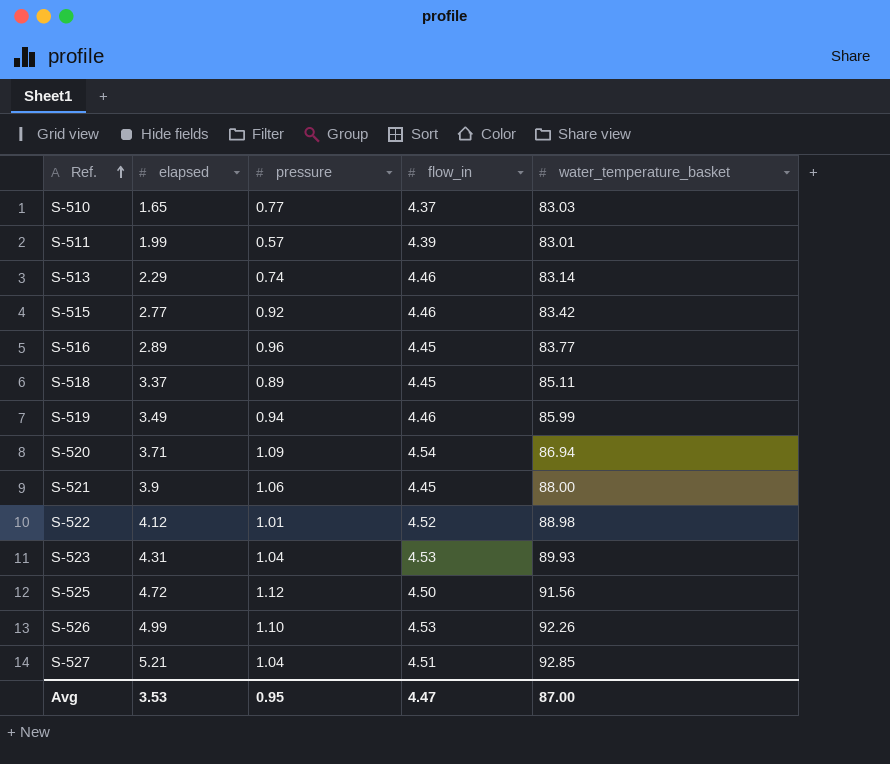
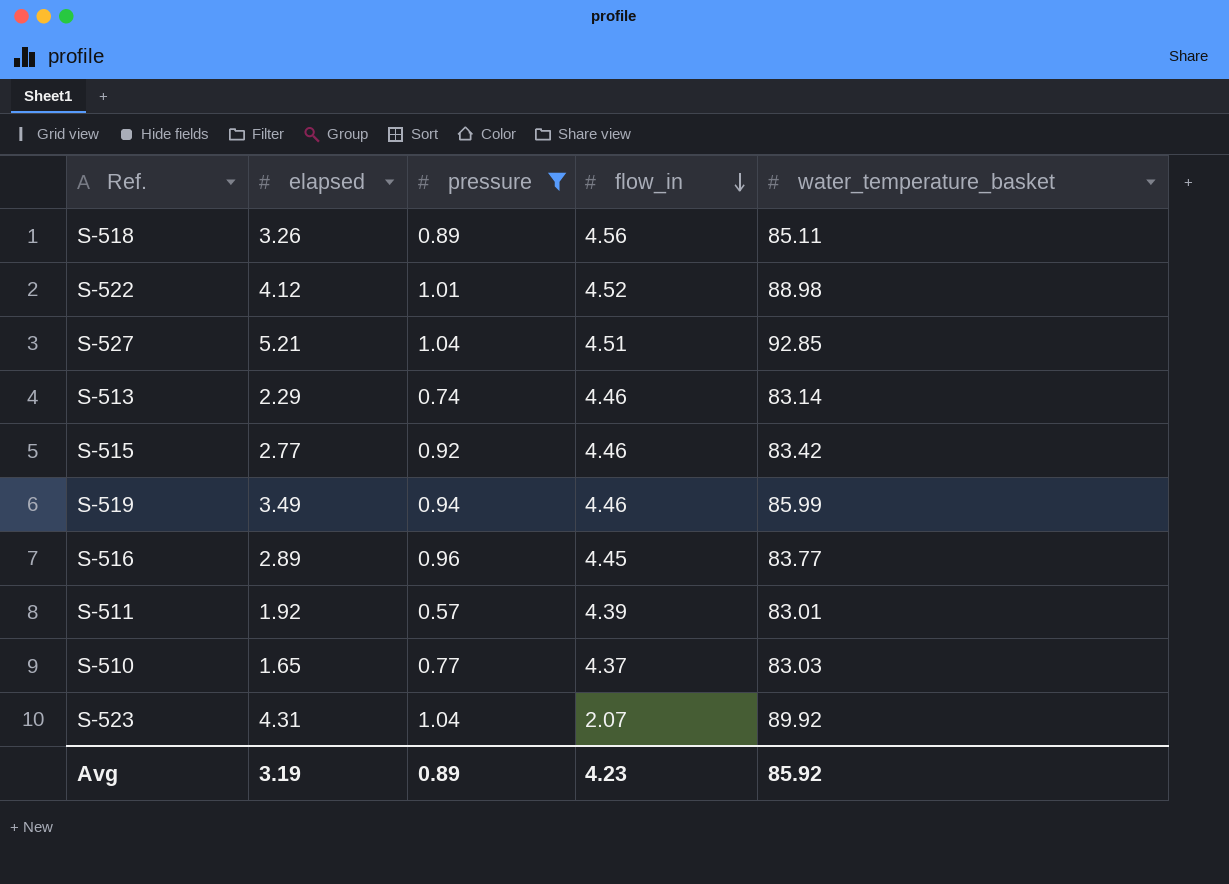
filter: none -> pressure <= 1.04
row order: Ref. ascending -> flow_in descending
S-518 | elapsed: 3.37 -> 3.26
S-518 | flow_in: 4.45 -> 4.56
S-511 | elapsed: 1.99 -> 1.92
S-523 | flow_in: 4.53 -> 2.07
S-523 | water_temperature_basket: 89.93 -> 89.92
Avg | elapsed: 3.53 -> 3.19
Avg | pressure: 0.95 -> 0.89
Avg | flow_in: 4.47 -> 4.23
Avg | water_temperature_basket: 87.00 -> 85.92

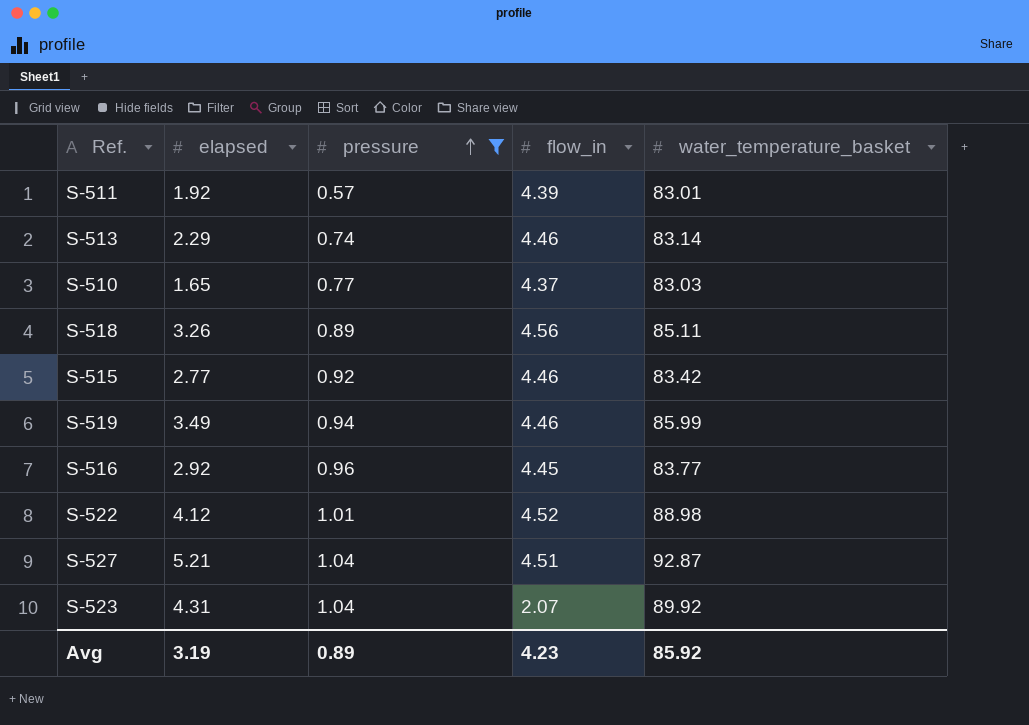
row order: flow_in descending -> pressure ascending
S-516 | elapsed: 2.89 -> 2.92
S-527 | water_temperature_basket: 92.85 -> 92.87

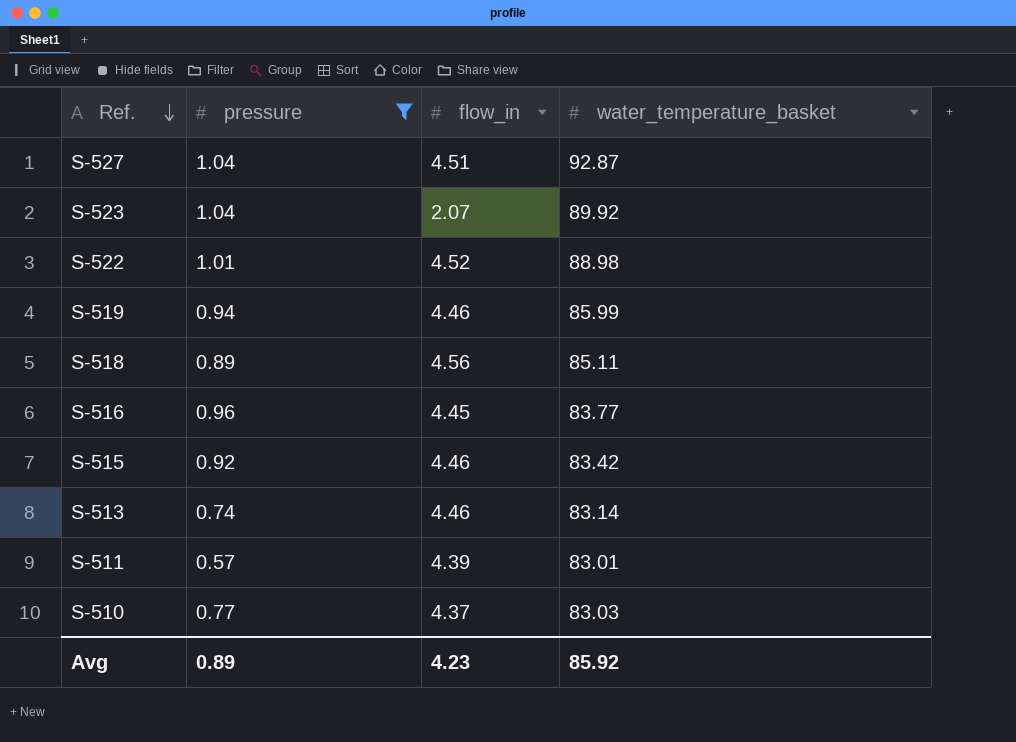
row order: pressure ascending -> Ref. descending
column elapsed | position: 2 -> none

